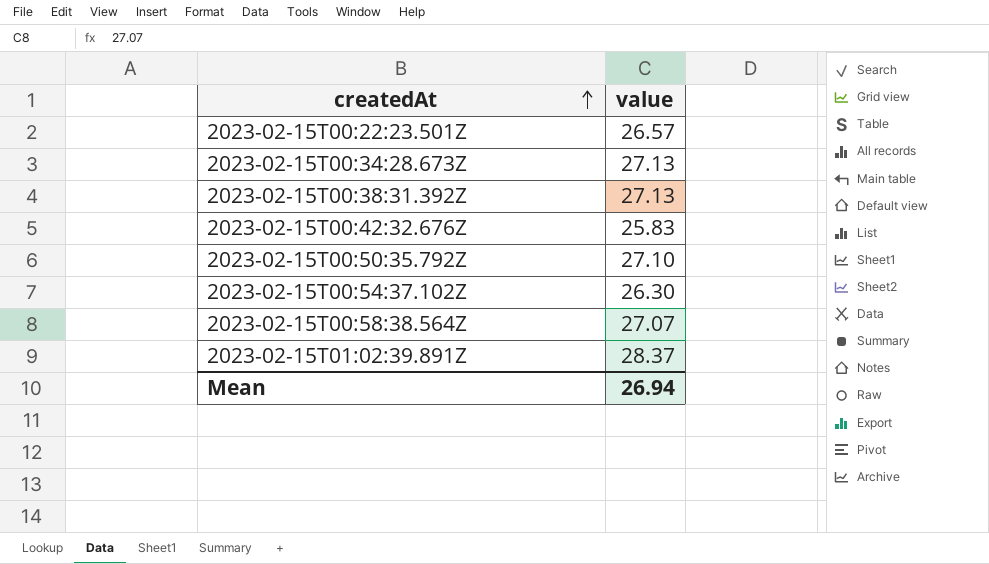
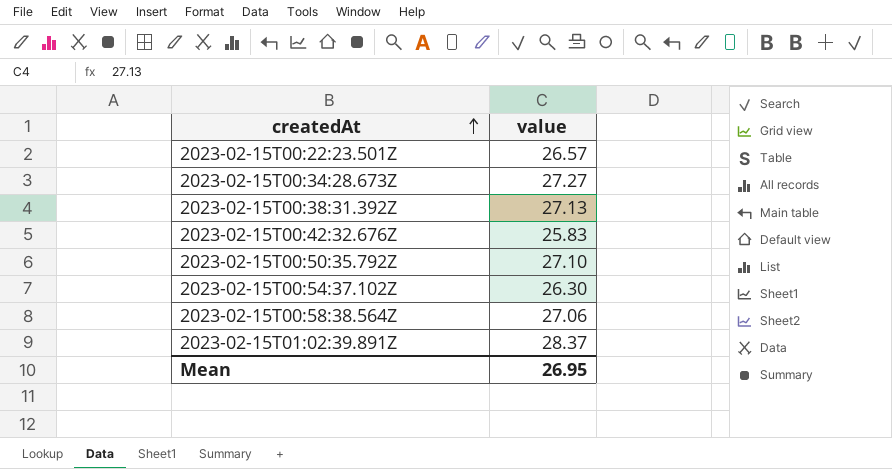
2023-02-15T00:34:28.673Z | value: 27.13 -> 27.27
2023-02-15T00:58:38.564Z | value: 27.07 -> 27.06
Mean | value: 26.94 -> 26.95

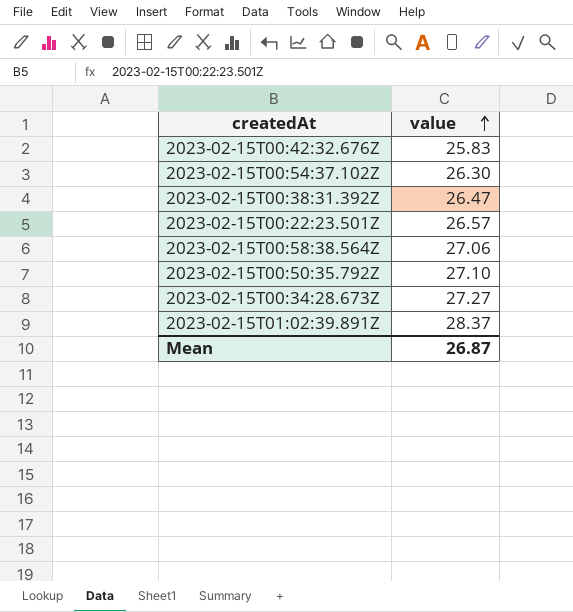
row order: createdAt ascending -> value ascending
2023-02-15T00:38:31.392Z | value: 27.13 -> 26.47
Mean | value: 26.95 -> 26.87

